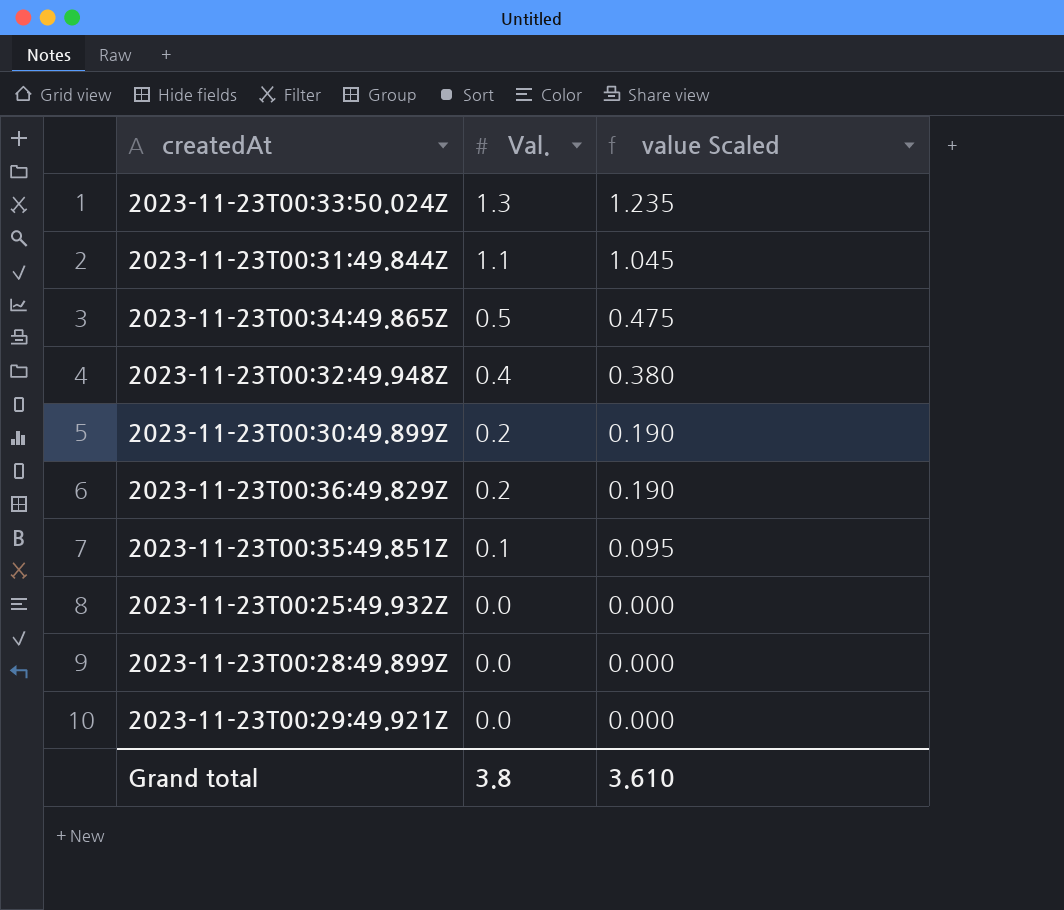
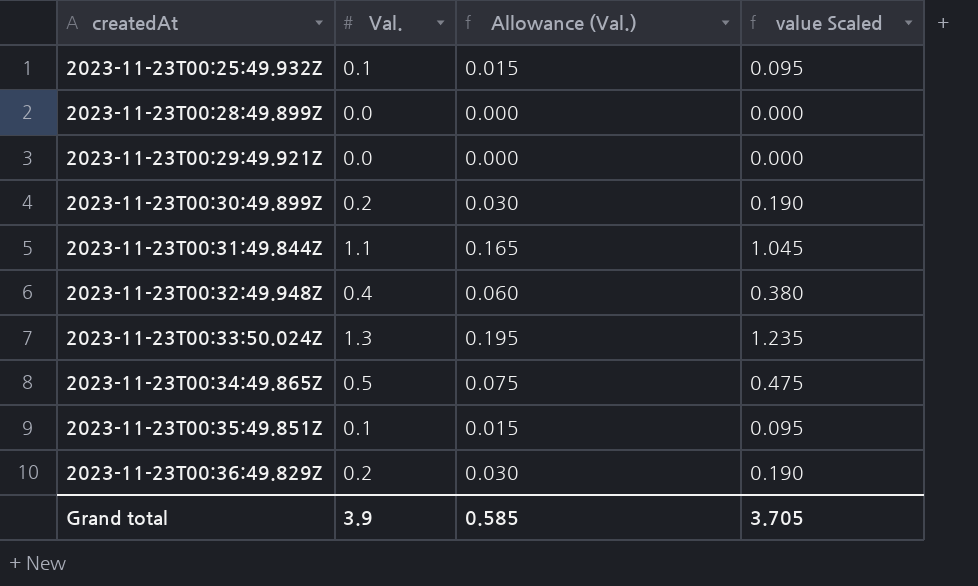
row order: Val. descending -> createdAt ascending
column Allowance (Val.) | formula: none -> [Val.] * 0.15
2023-11-23T00:25:49.932Z | Val.: 0.0 -> 0.1
2023-11-23T00:25:49.932Z | value Scaled: 0.000 -> 0.095
Grand total | Val.: 3.8 -> 3.9
Grand total | value Scaled: 3.610 -> 3.705

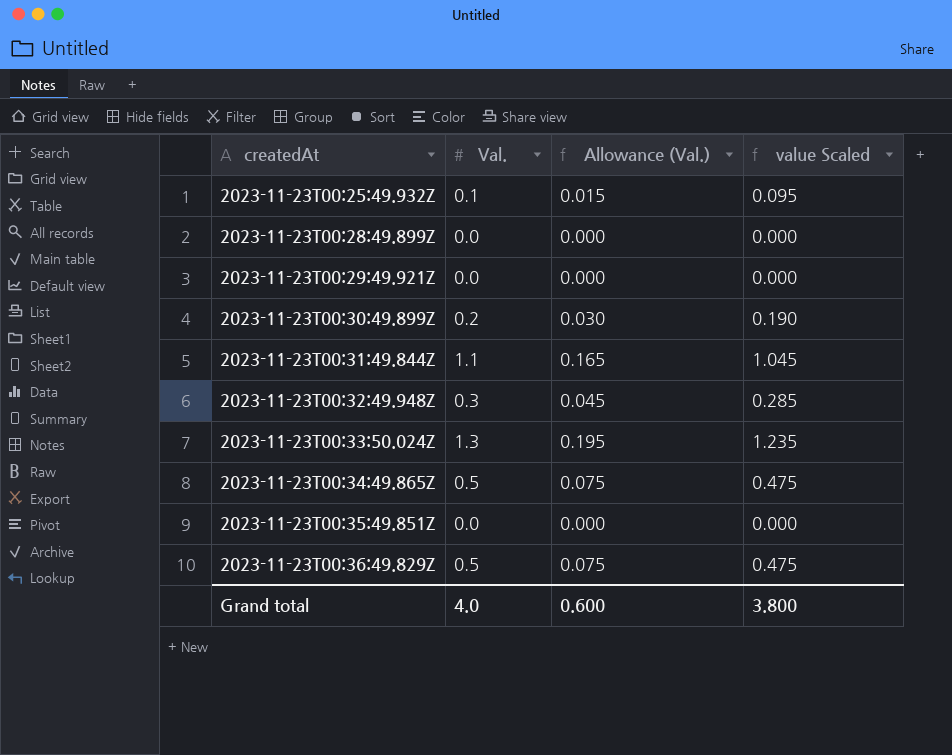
2023-11-23T00:32:49.948Z | Val.: 0.4 -> 0.3
2023-11-23T00:32:49.948Z | Allowance (Val.): 0.060 -> 0.045
2023-11-23T00:32:49.948Z | value Scaled: 0.380 -> 0.285
2023-11-23T00:35:49.851Z | Val.: 0.1 -> 0.0
2023-11-23T00:35:49.851Z | Allowance (Val.): 0.015 -> 0.000
2023-11-23T00:35:49.851Z | value Scaled: 0.095 -> 0.000
2023-11-23T00:36:49.829Z | Val.: 0.2 -> 0.5
2023-11-23T00:36:49.829Z | Allowance (Val.): 0.030 -> 0.075
2023-11-23T00:36:49.829Z | value Scaled: 0.190 -> 0.475
Grand total | Val.: 3.9 -> 4.0
Grand total | Allowance (Val.): 0.585 -> 0.600
Grand total | value Scaled: 3.705 -> 3.800

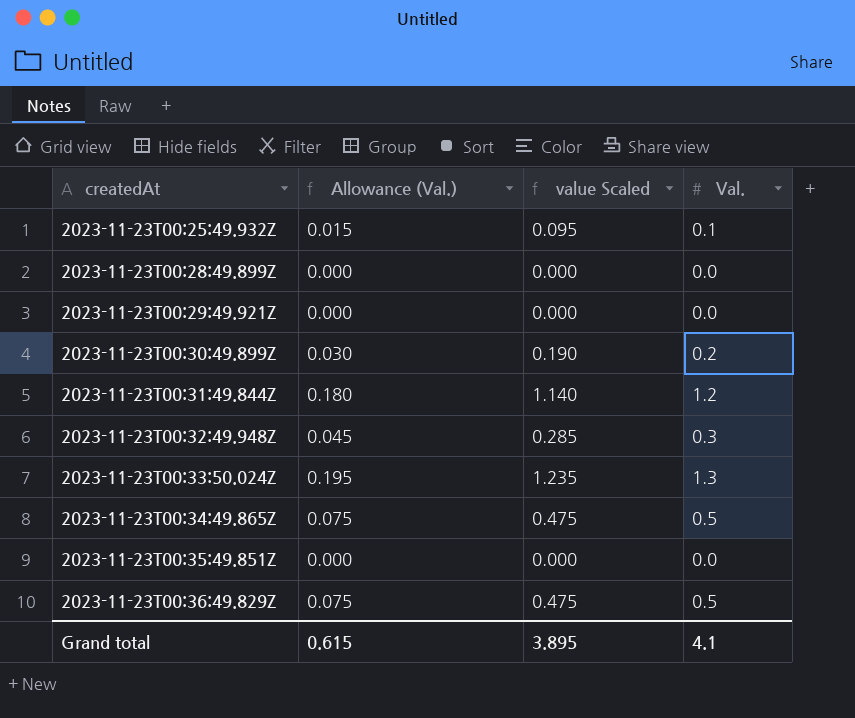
column Val. | position: 2 -> 4
2023-11-23T00:31:49.844Z | Allowance (Val.): 0.165 -> 0.180
2023-11-23T00:31:49.844Z | value Scaled: 1.045 -> 1.140
2023-11-23T00:31:49.844Z | Val.: 1.1 -> 1.2
Grand total | Allowance (Val.): 0.600 -> 0.615
Grand total | value Scaled: 3.800 -> 3.895
Grand total | Val.: 4.0 -> 4.1

